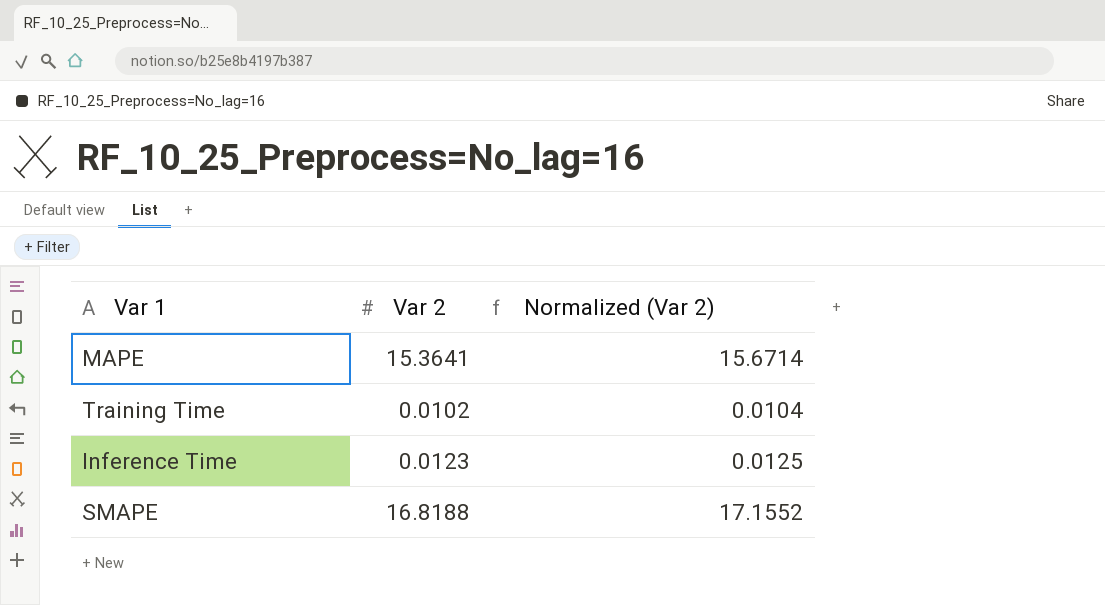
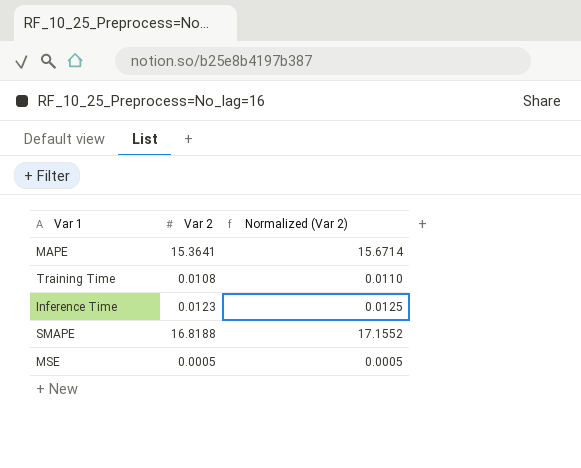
Training Time | Var 2: 0.0102 -> 0.0108
Training Time | Normalized (Var 2): 0.0104 -> 0.0110
row MSE: none -> 0.0005 | 0.0005

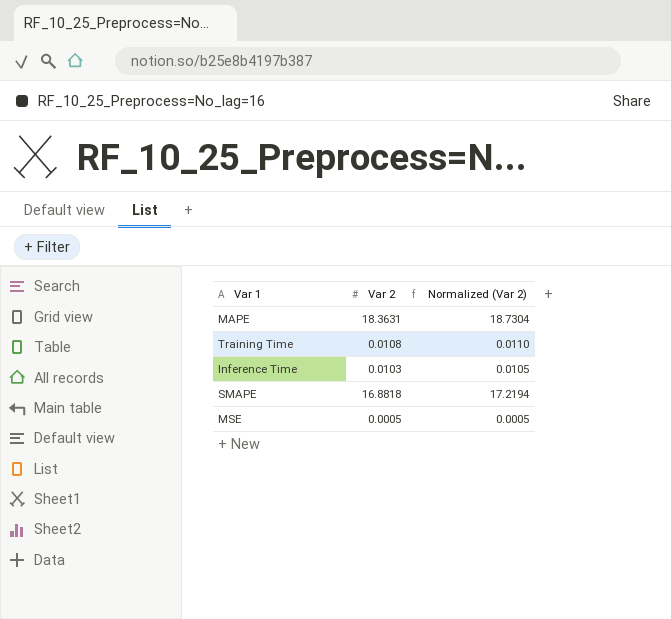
MAPE | Var 2: 15.3641 -> 18.3631
MAPE | Normalized (Var 2): 15.6714 -> 18.7304
Inference Time | Var 2: 0.0123 -> 0.0103
Inference Time | Normalized (Var 2): 0.0125 -> 0.0105
SMAPE | Var 2: 16.8188 -> 16.8818
SMAPE | Normalized (Var 2): 17.1552 -> 17.2194

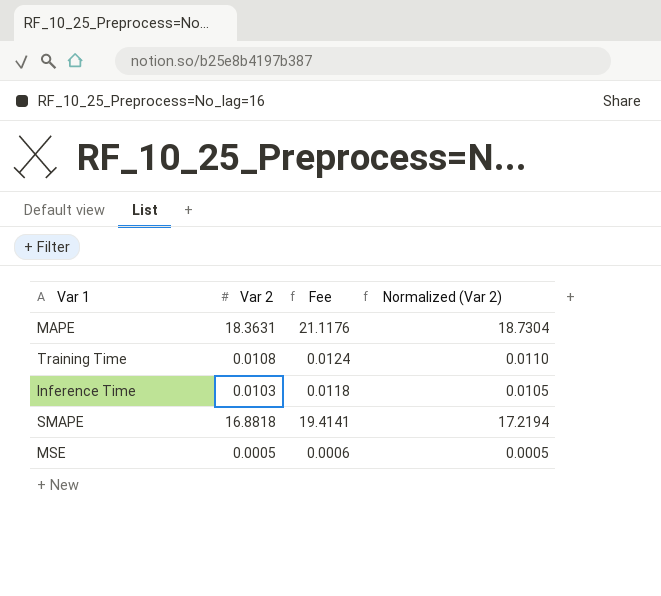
column Fee | formula: none -> [Var 2] * 1.15

